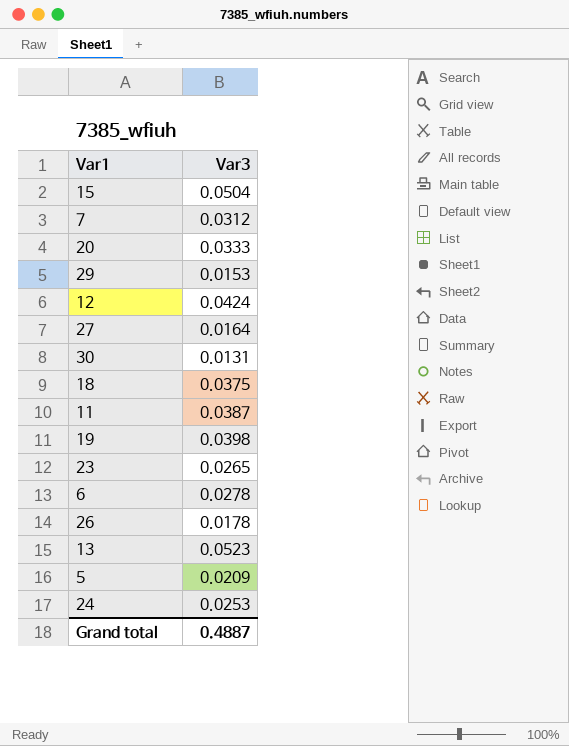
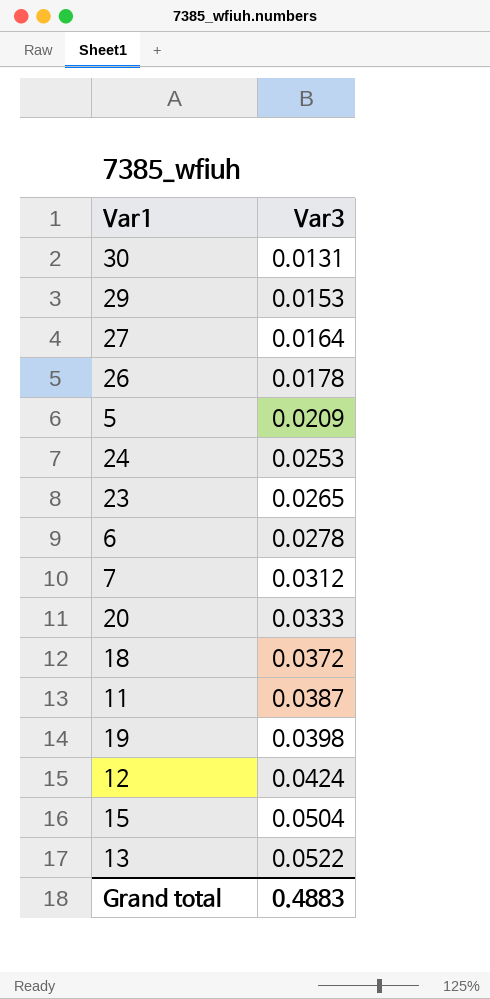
row order: none -> Var3 ascending
18 | Var3: 0.0375 -> 0.0372
13 | Var3: 0.0523 -> 0.0522
Grand total | Var3: 0.4887 -> 0.4883

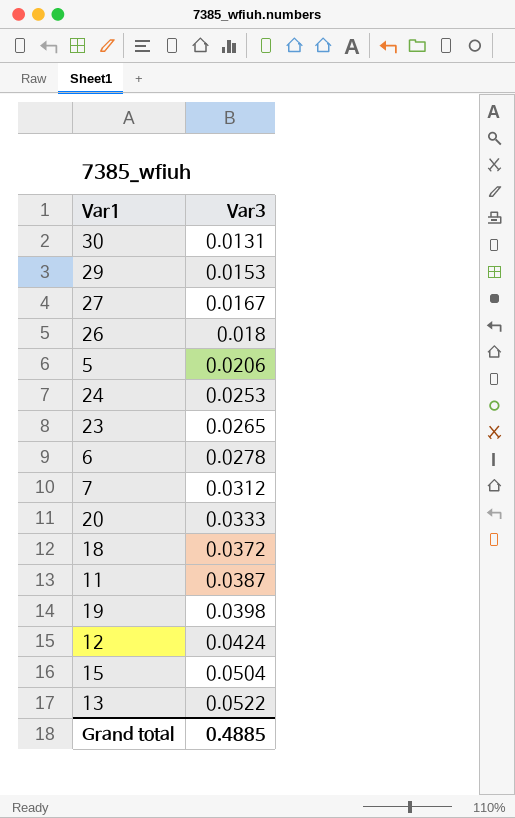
27 | Var3: 0.0164 -> 0.0167
26 | Var3: 0.0178 -> 0.018
5 | Var3: 0.0209 -> 0.0206
Grand total | Var3: 0.4883 -> 0.4885

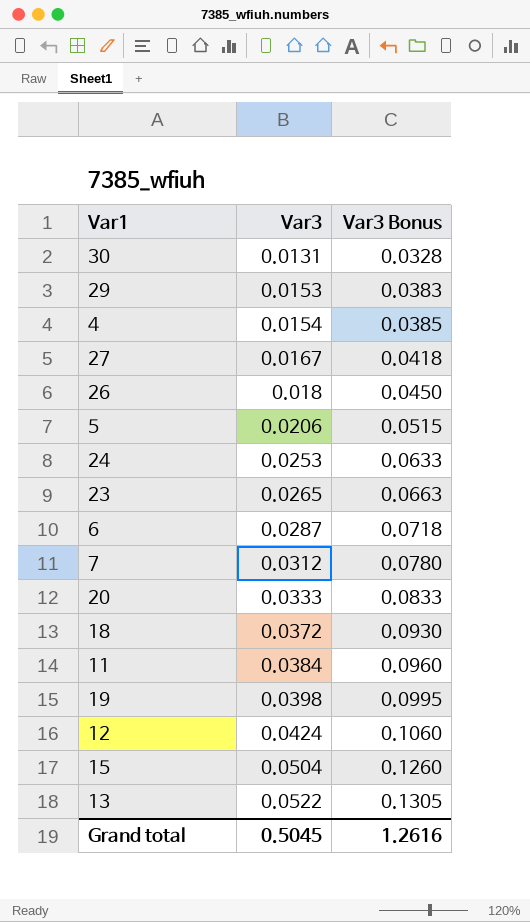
column Var3 Bonus | formula: none -> [Var3] * 2.5
row 4: none -> 0.0154 | 0.0385
6 | Var3: 0.0278 -> 0.0287
11 | Var3: 0.0387 -> 0.0384
Grand total | Var3: 0.4885 -> 0.5045

